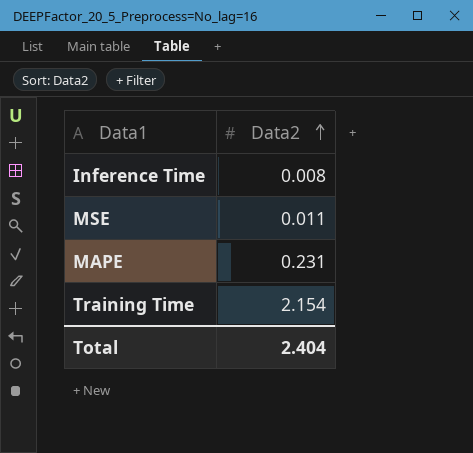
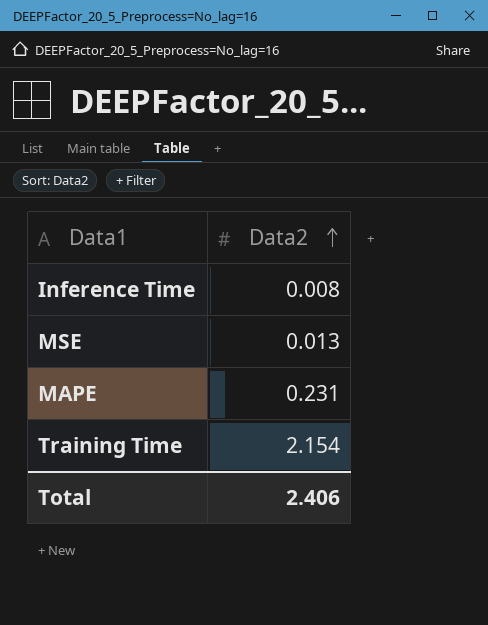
MSE | Data2: 0.011 -> 0.013
Total | Data2: 2.404 -> 2.406

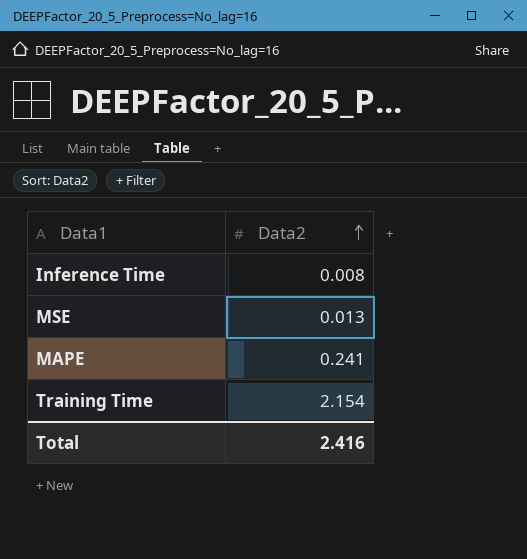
MAPE | Data2: 0.231 -> 0.241
Total | Data2: 2.406 -> 2.416

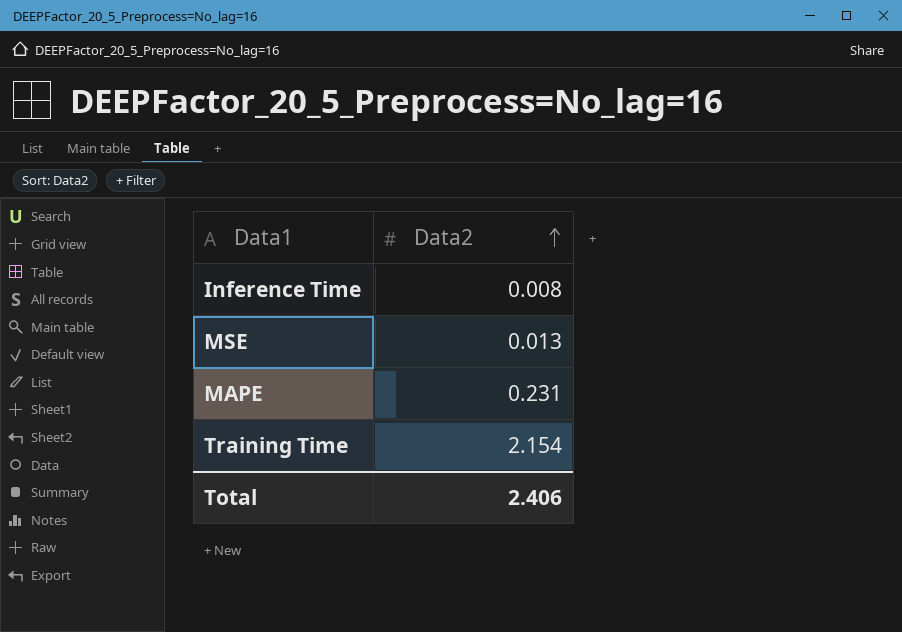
MAPE | Data2: 0.241 -> 0.231
Total | Data2: 2.416 -> 2.406

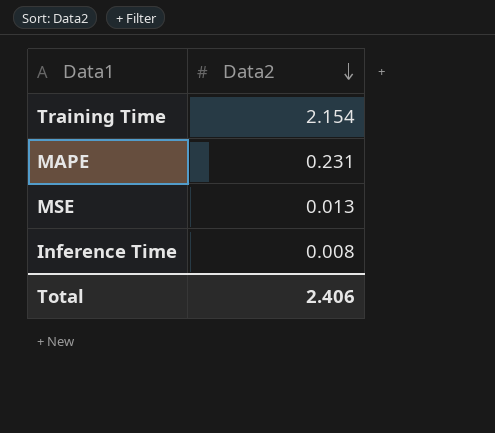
row order: Data2 ascending -> Data2 descending

